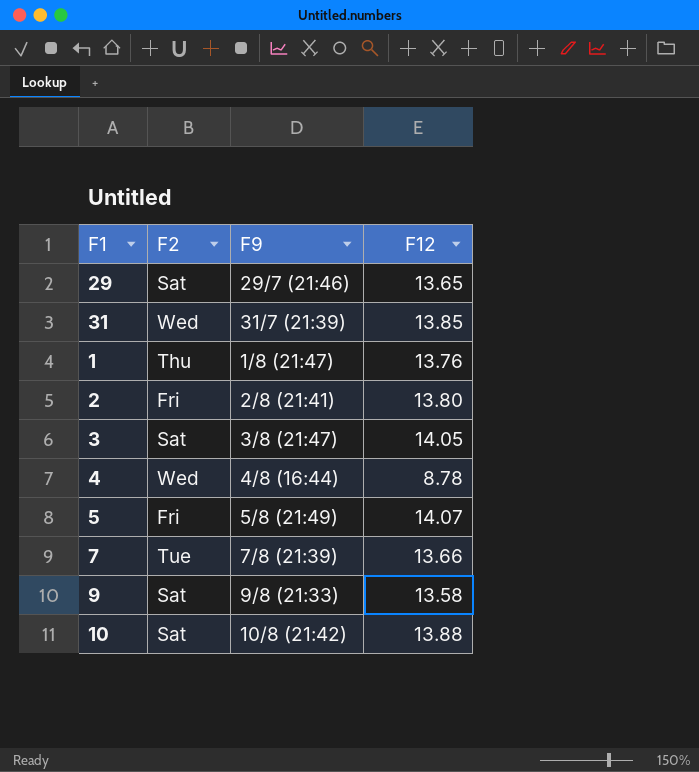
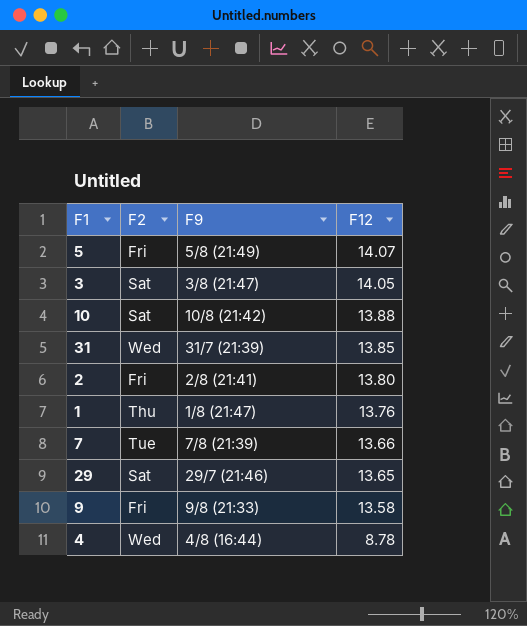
row order: none -> F12 descending
9 | F2: Sat -> Fri

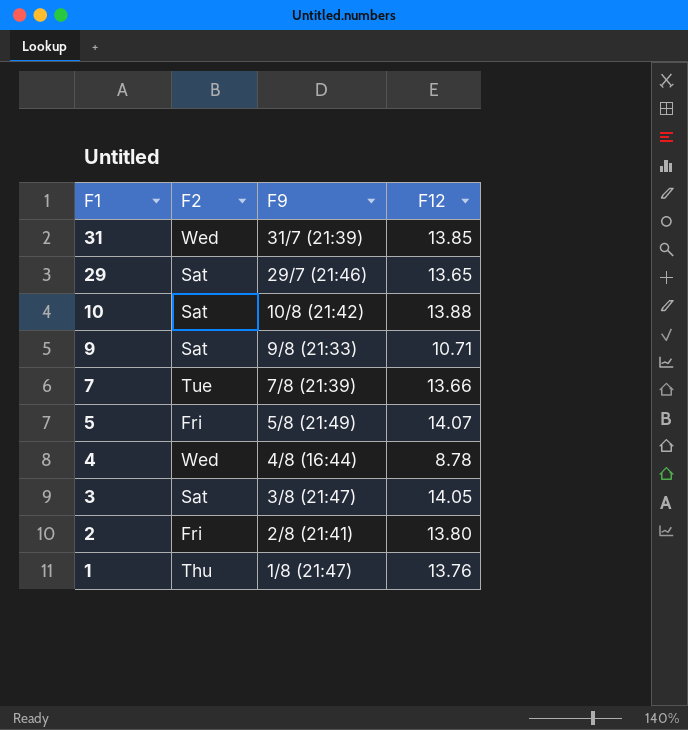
row order: F12 descending -> F1 descending
9 | F2: Fri -> Sat
9 | F12: 13.58 -> 10.71

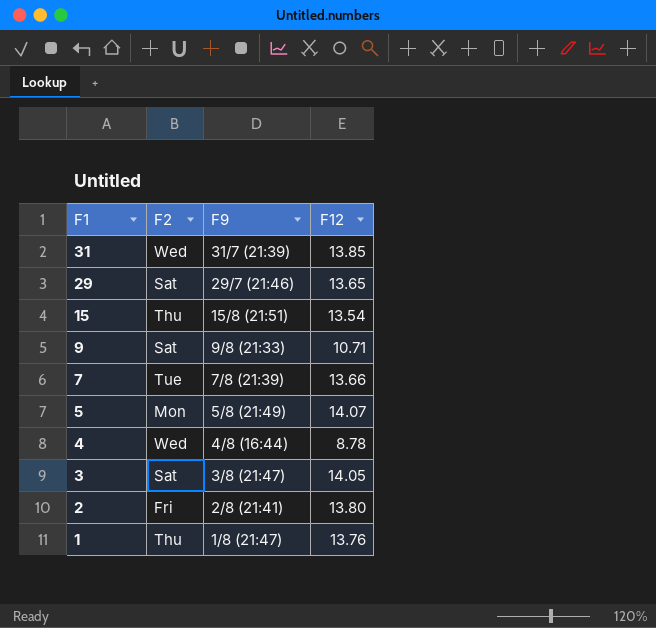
row 10: Sat | 10/8 (21:42) | 13.88 -> none
row 15: none -> Thu | 15/8 (21:51) | 13.54
5 | F2: Fri -> Mon

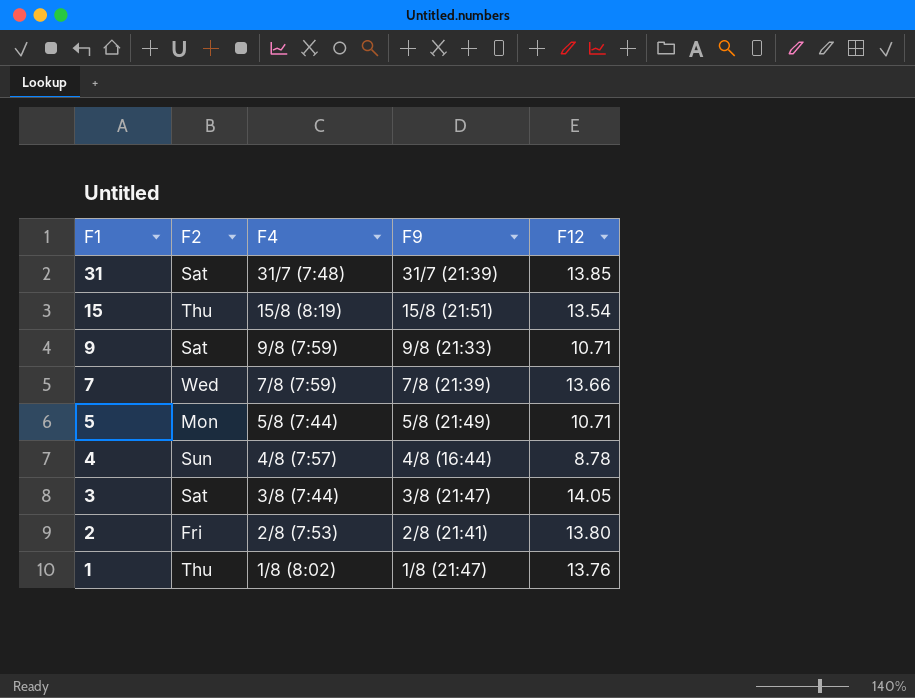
column F4 | position: none -> 3
row 29: Sat | 29/7 (21:46) | 13.65 -> none
31 | F2: Wed -> Sat
7 | F2: Tue -> Wed
5 | F12: 14.07 -> 10.71
4 | F2: Wed -> Sun

